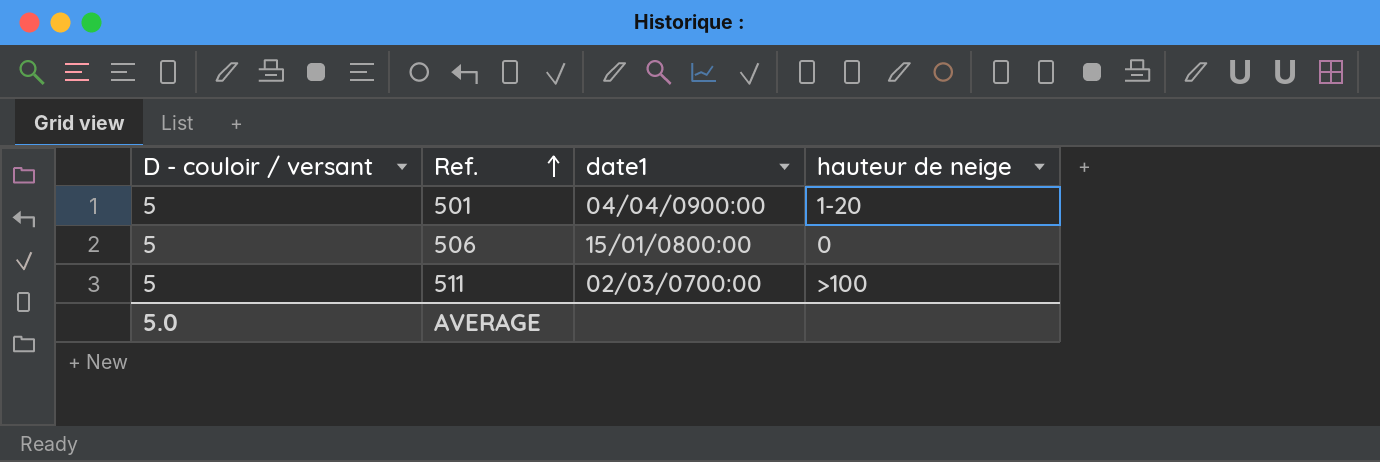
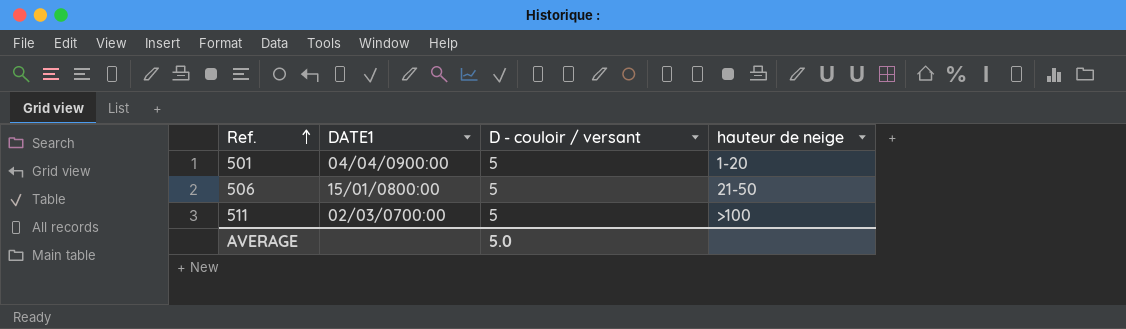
column name: date1 -> DATE1
column D - couloir / versant | position: 1 -> 3
506 | hauteur de neige: 0 -> 21-50

